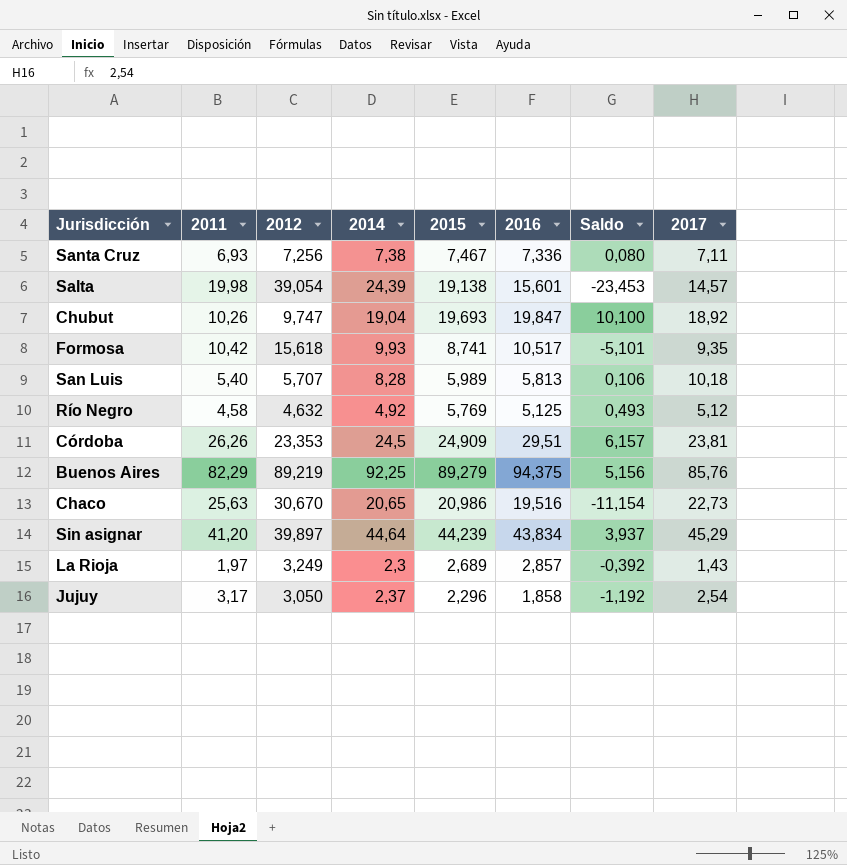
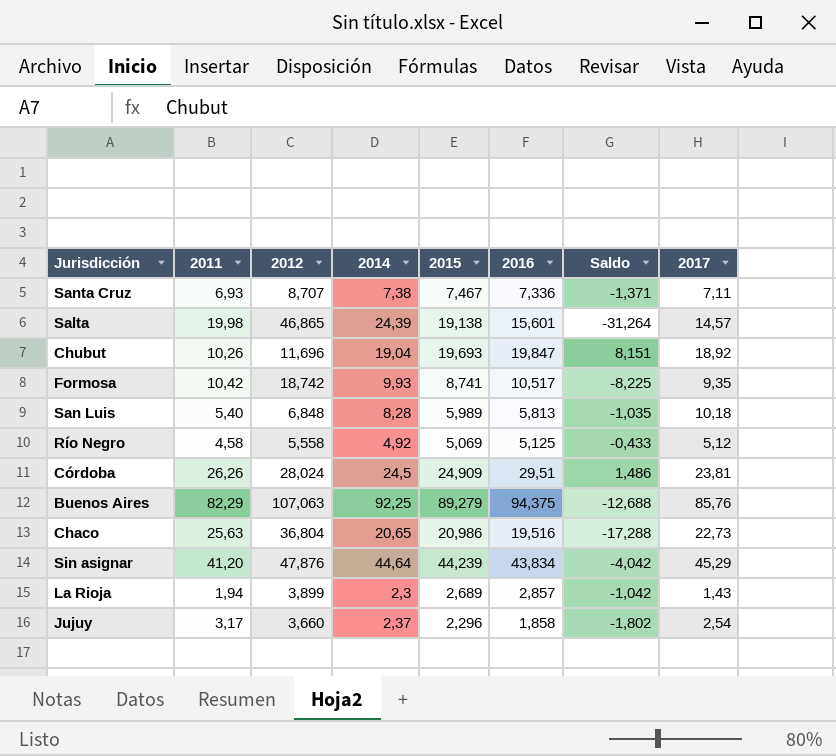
Santa Cruz | 2012: 7,256 -> 8,707
Santa Cruz | Saldo: 0,080 -> -1,371
Salta | 2012: 39,054 -> 46,865
Salta | Saldo: -23,453 -> -31,264
Chubut | 2012: 9,747 -> 11,696
Chubut | Saldo: 10,100 -> 8,151
Formosa | 2012: 15,618 -> 18,742
Formosa | Saldo: -5,101 -> -8,225
San Luis | 2012: 5,707 -> 6,848
San Luis | Saldo: 0,106 -> -1,035
Río Negro | 2012: 4,632 -> 5,558
Río Negro | 2015: 5,769 -> 5,069
Río Negro | Saldo: 0,493 -> -0,433
Córdoba | 2012: 23,353 -> 28,024
Córdoba | Saldo: 6,157 -> 1,486
Buenos Aires | 2012: 89,219 -> 107,063
Buenos Aires | Saldo: 5,156 -> -12,688
Chaco | 2012: 30,670 -> 36,804
Chaco | Saldo: -11,154 -> -17,288
Sin asignar | 2012: 39,897 -> 47,876
Sin asignar | Saldo: 3,937 -> -4,042
La Rioja | 2011: 1,97 -> 1,94
La Rioja | 2012: 3,249 -> 3,899
La Rioja | Saldo: -0,392 -> -1,042
Jujuy | 2012: 3,050 -> 3,660
Jujuy | Saldo: -1,192 -> -1,802

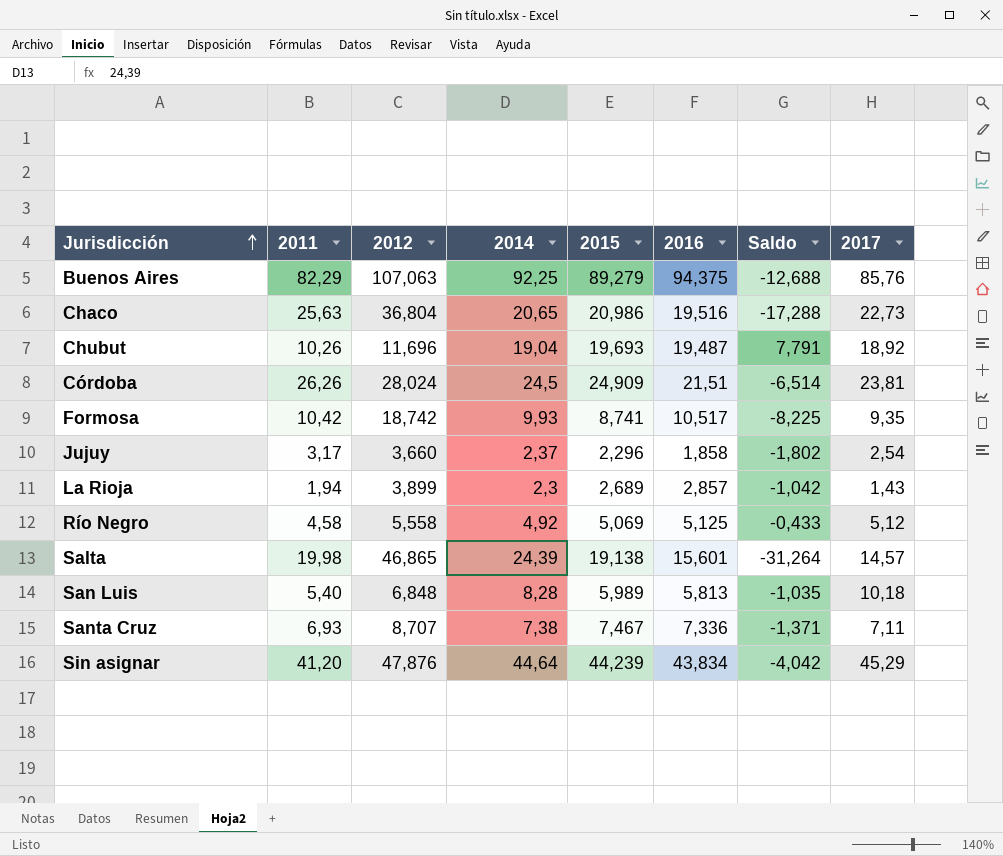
row order: none -> Jurisdicción ascending
Chubut | 2016: 19,847 -> 19,487
Chubut | Saldo: 8,151 -> 7,791
Córdoba | 2016: 29,51 -> 21,51
Córdoba | Saldo: 1,486 -> -6,514

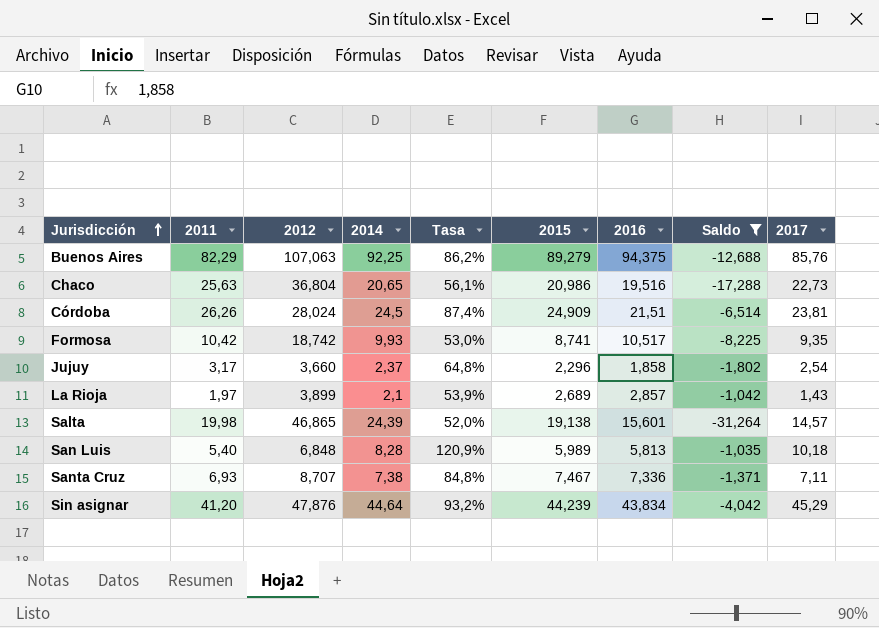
filter: none -> Saldo <= -1,035
column Tasa | formula: none -> [2014] / [2012]
La Rioja | 2011: 1,94 -> 1,97
La Rioja | 2014: 2,3 -> 2,1

